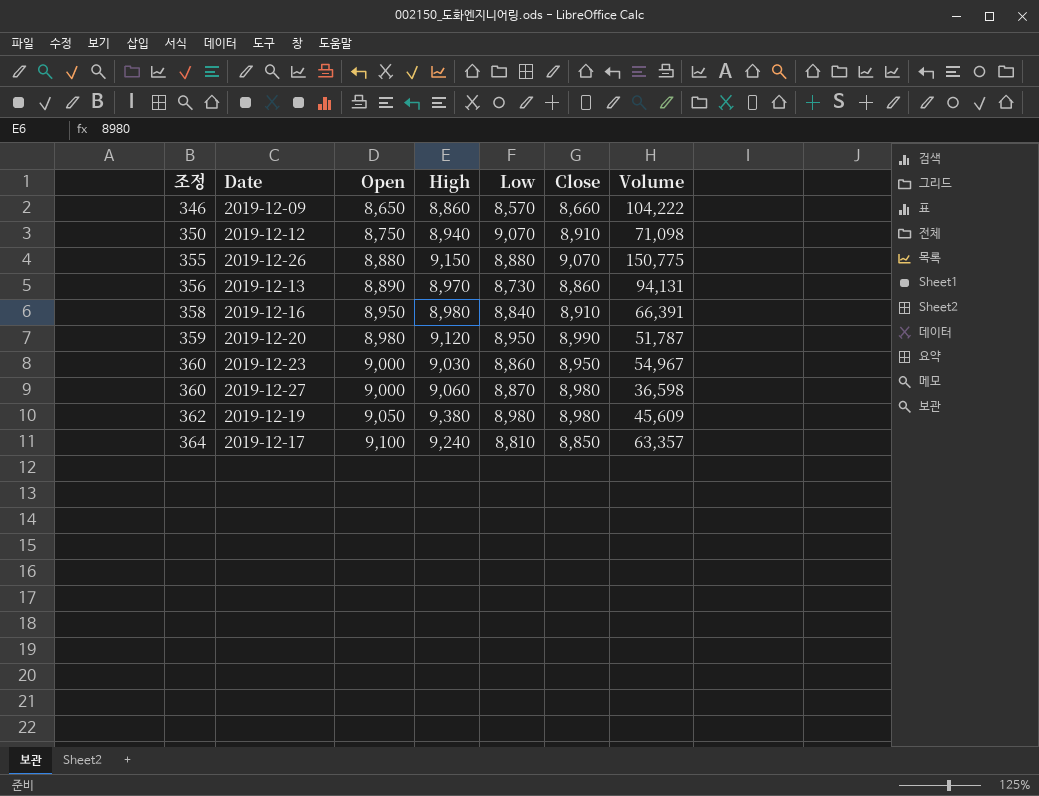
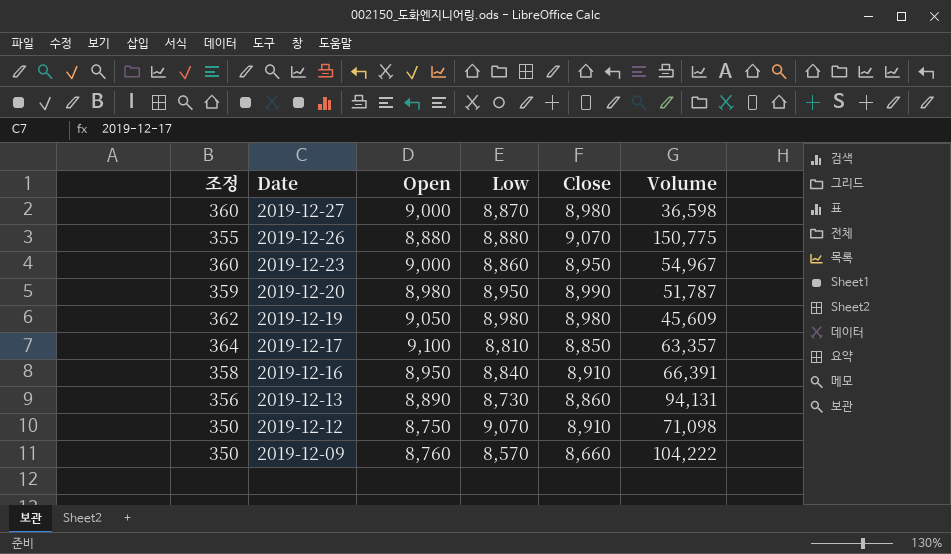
row order: 조정 ascending -> Date descending
column High | position: 4 -> none
2019-12-09 | 조정: 346 -> 350
2019-12-09 | Open: 8,650 -> 8,760

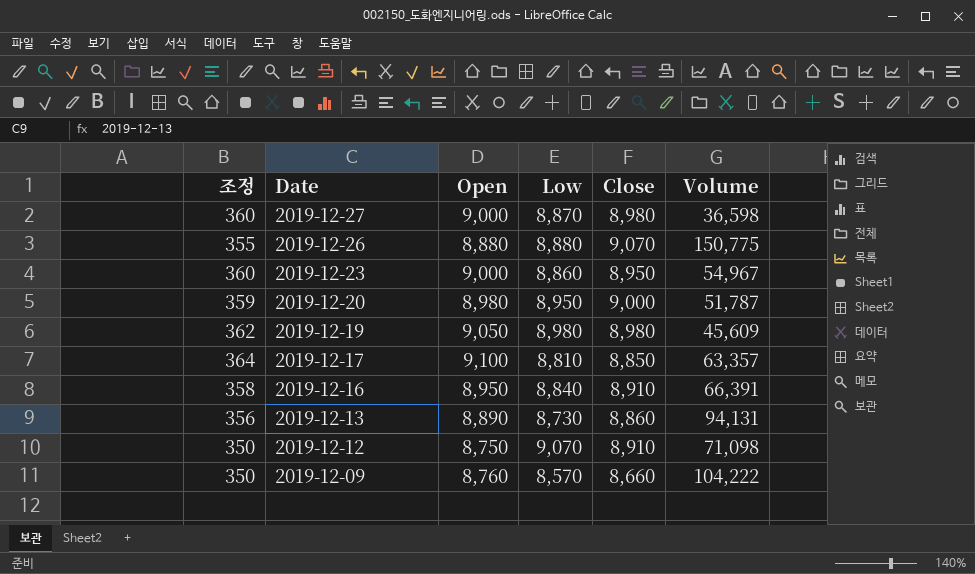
2019-12-20 | Close: 8,990 -> 9,000

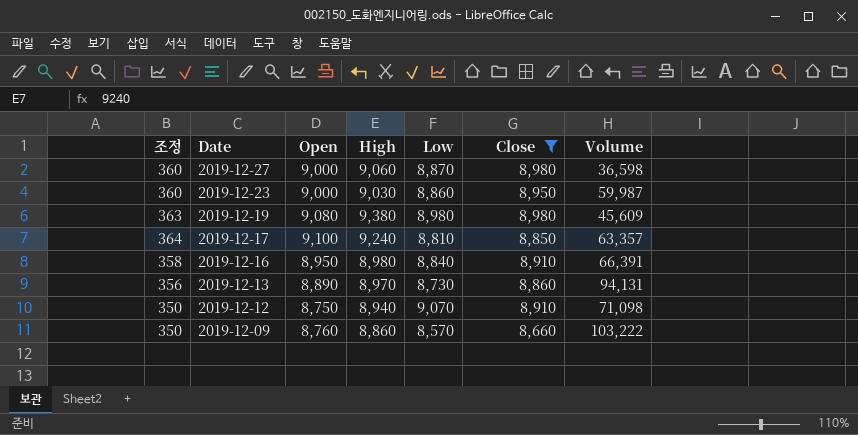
filter: none -> Close <= 8,980
column High | position: none -> 4
2019-12-23 | Volume: 54,967 -> 59,987
2019-12-19 | 조정: 362 -> 363
2019-12-19 | Open: 9,050 -> 9,080
2019-12-09 | Volume: 104,222 -> 103,222

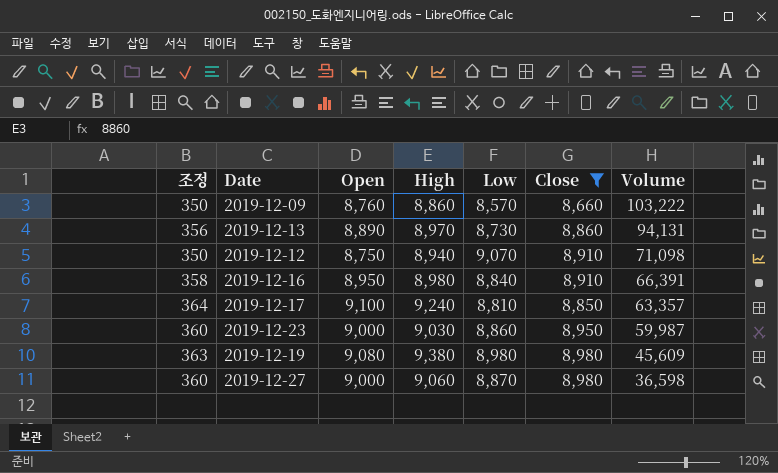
row order: Date descending -> Volume descending

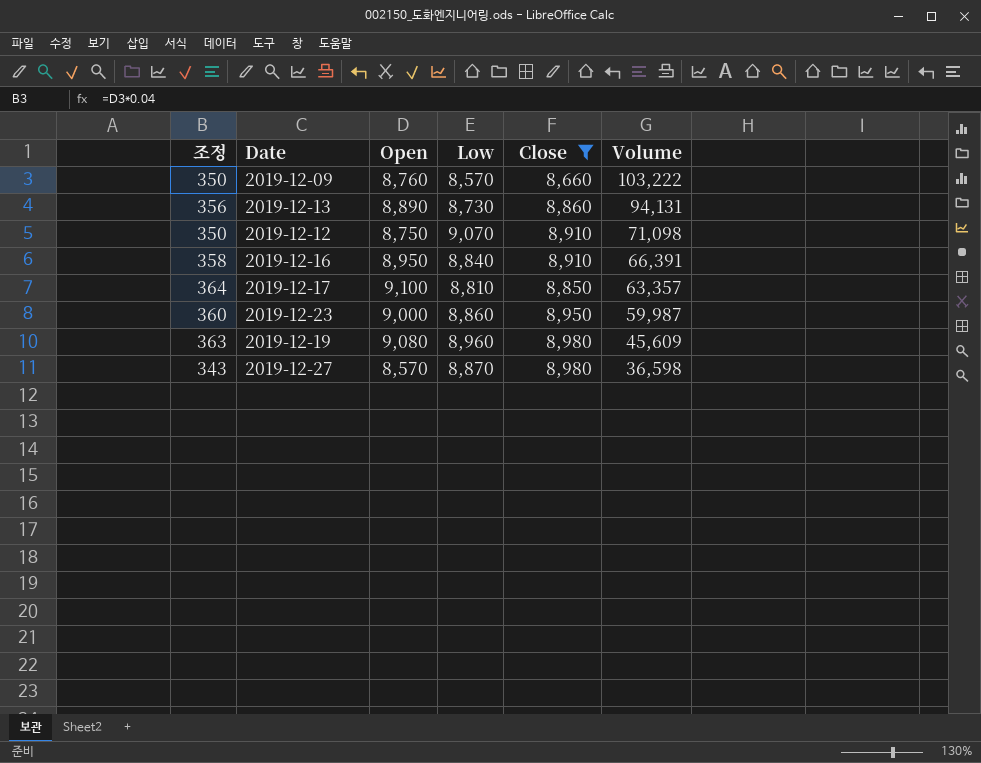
column High | position: 4 -> none
2019-12-19 | Low: 8,980 -> 8,960
2019-12-27 | 조정: 360 -> 343
2019-12-27 | Open: 9,000 -> 8,570

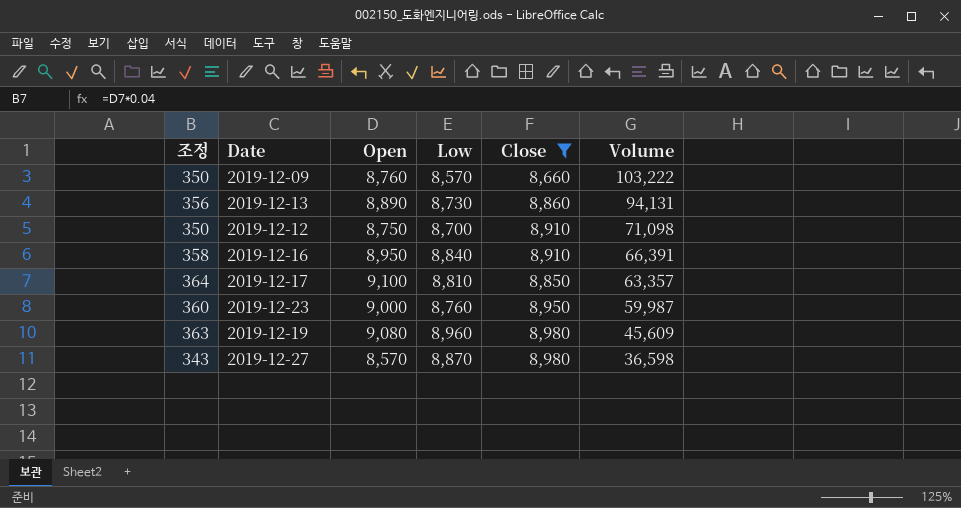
2019-12-12 | Low: 9,070 -> 8,700
2019-12-23 | Low: 8,860 -> 8,760

